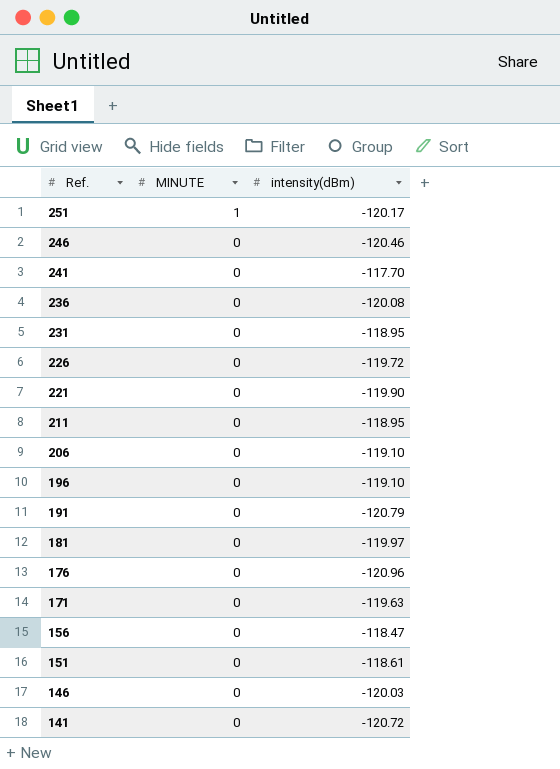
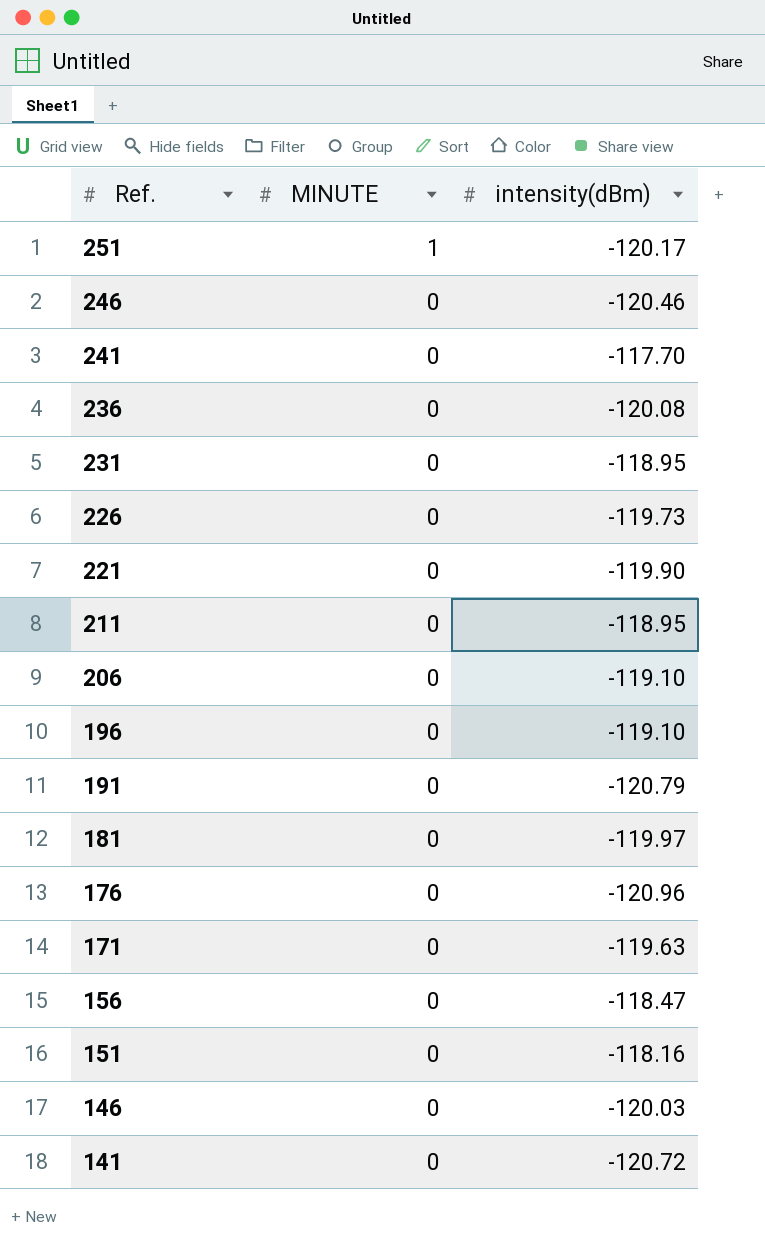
226 | intensity(dBm): -119.72 -> -119.73
151 | intensity(dBm): -118.61 -> -118.16

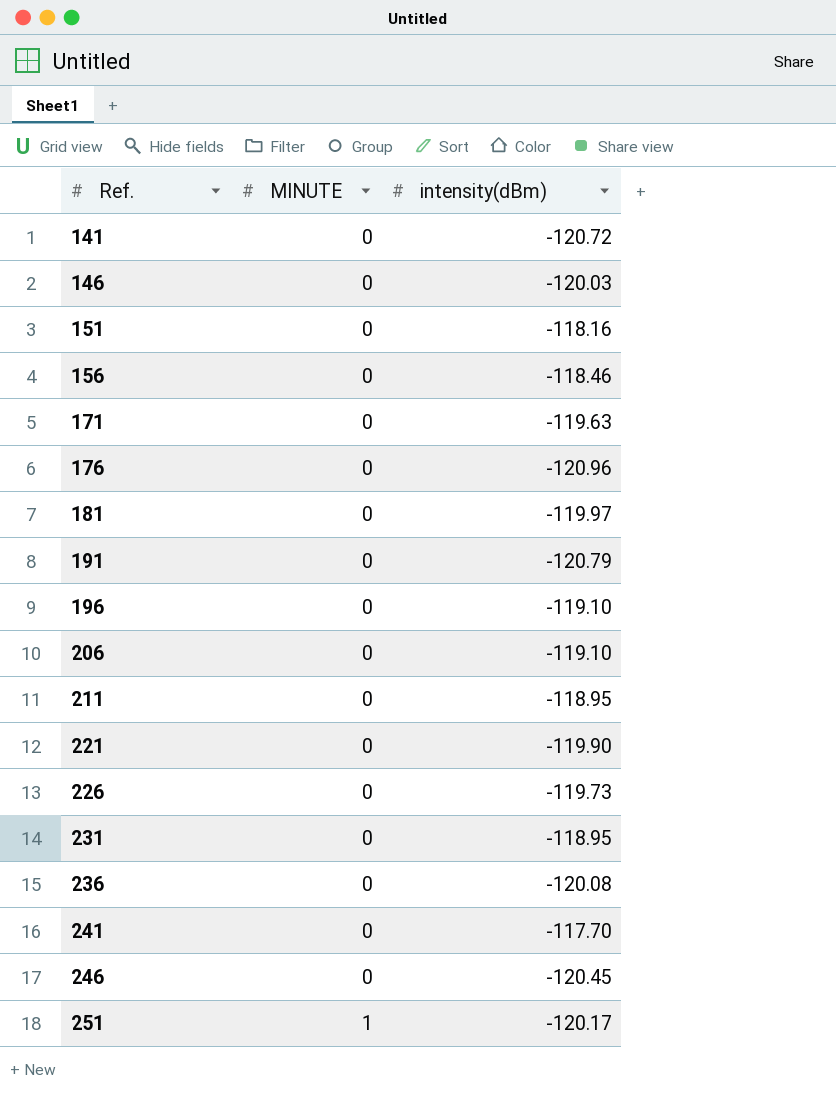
row order: Ref. descending -> Ref. ascending
156 | intensity(dBm): -118.47 -> -118.46
246 | intensity(dBm): -120.46 -> -120.45

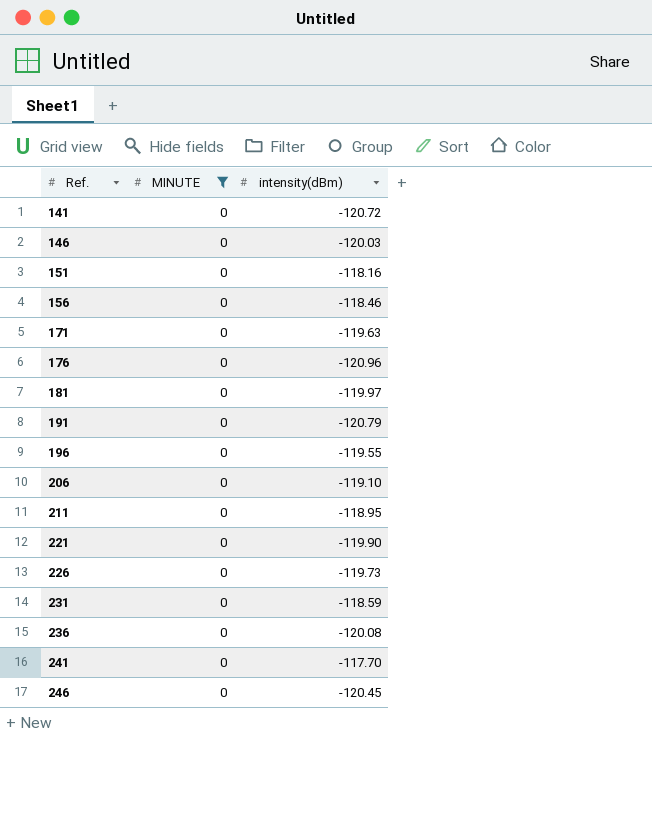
filter: none -> MINUTE = 0
196 | intensity(dBm): -119.10 -> -119.55
231 | intensity(dBm): -118.95 -> -118.59

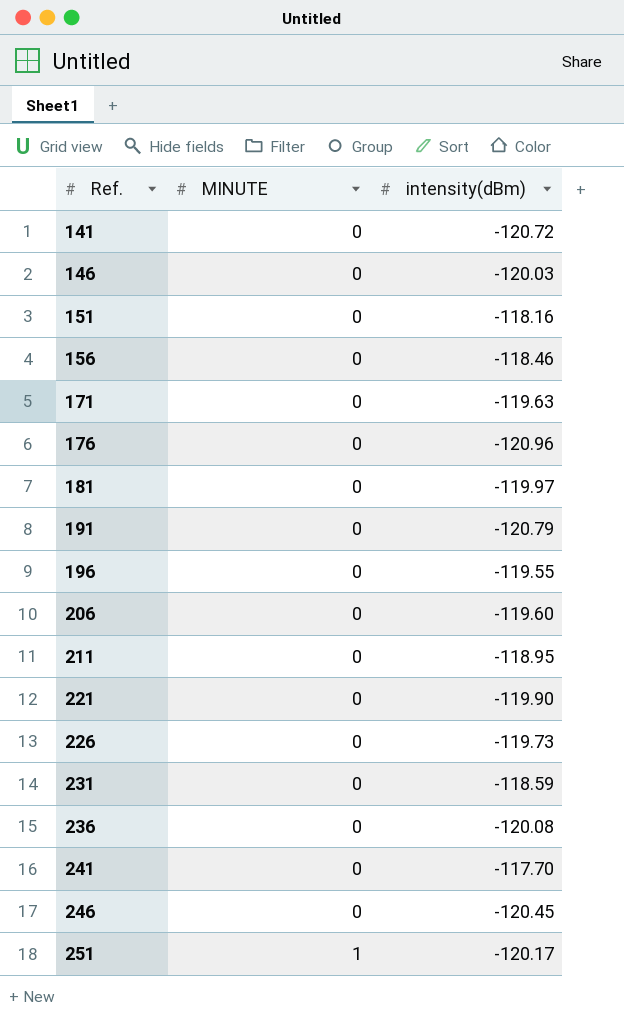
filter: MINUTE = 0 -> none
206 | intensity(dBm): -119.10 -> -119.60

